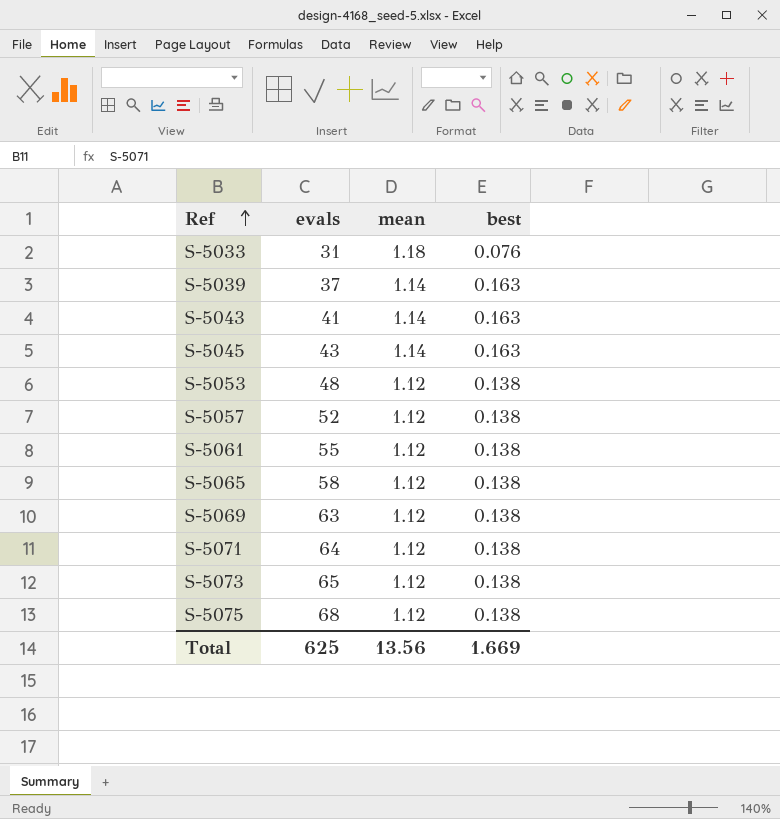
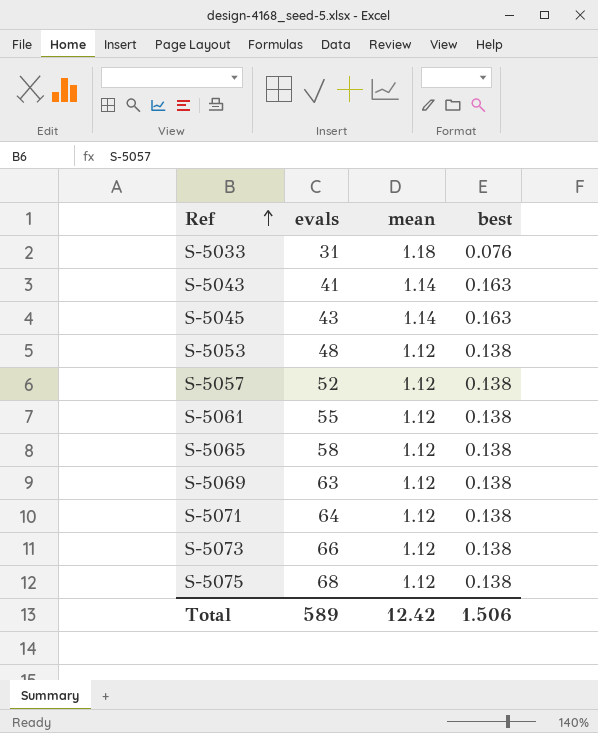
row S-5039: 37 | 1.14 | 0.163 -> none
S-5073 | evals: 65 -> 66
Total | evals: 625 -> 589
Total | mean: 13.56 -> 12.42
Total | best: 1.669 -> 1.506

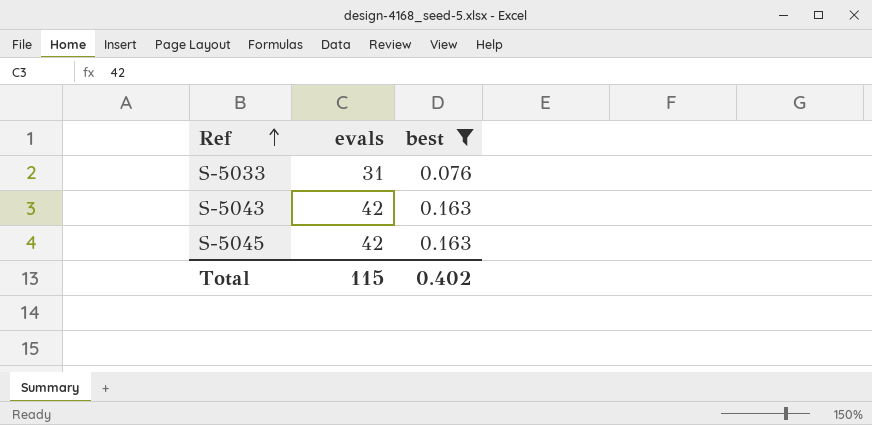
filter: none -> best != 0.138
column mean | position: 3 -> none
S-5043 | evals: 41 -> 42
S-5045 | evals: 43 -> 42
Total | evals: 589 -> 115
Total | best: 1.506 -> 0.402

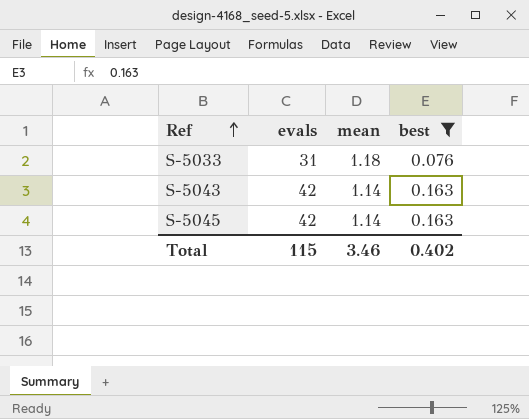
column mean | position: none -> 3

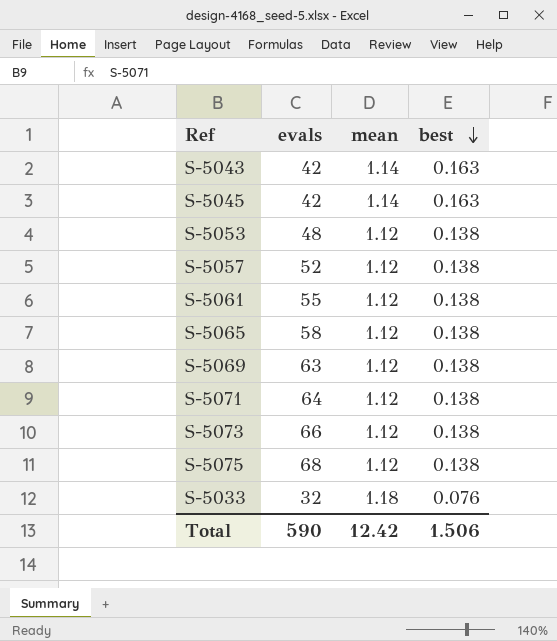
filter: best != 0.138 -> none
row order: Ref ascending -> best descending
S-5033 | evals: 31 -> 32
Total | evals: 115 -> 590
Total | mean: 3.46 -> 12.42
Total | best: 0.402 -> 1.506

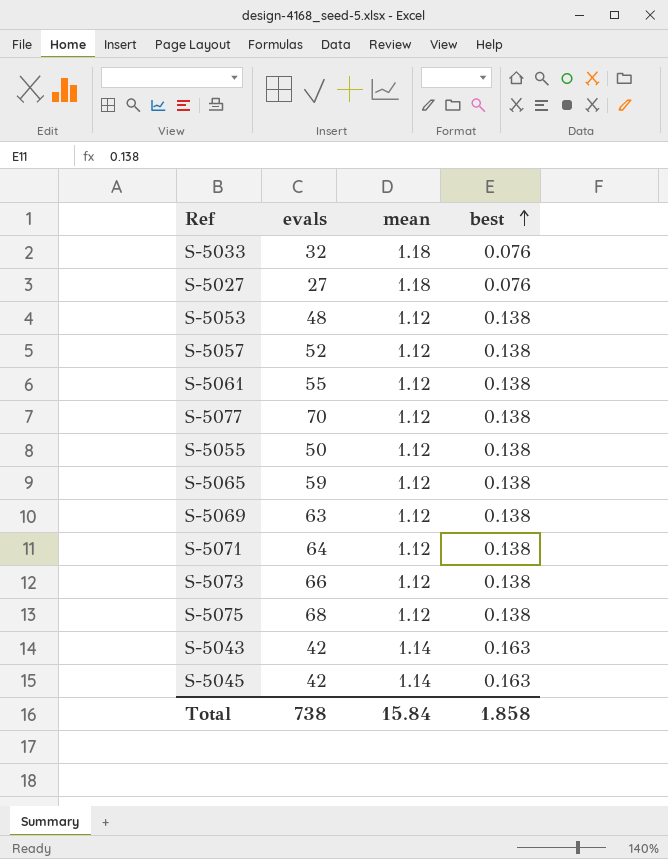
row order: best descending -> best ascending
row S-5027: none -> 27 | 1.18 | 0.076
row S-5077: none -> 70 | 1.12 | 0.138
row S-5055: none -> 50 | 1.12 | 0.138
S-5065 | evals: 58 -> 59
Total | evals: 590 -> 738
Total | mean: 12.42 -> 15.84
Total | best: 1.506 -> 1.858

